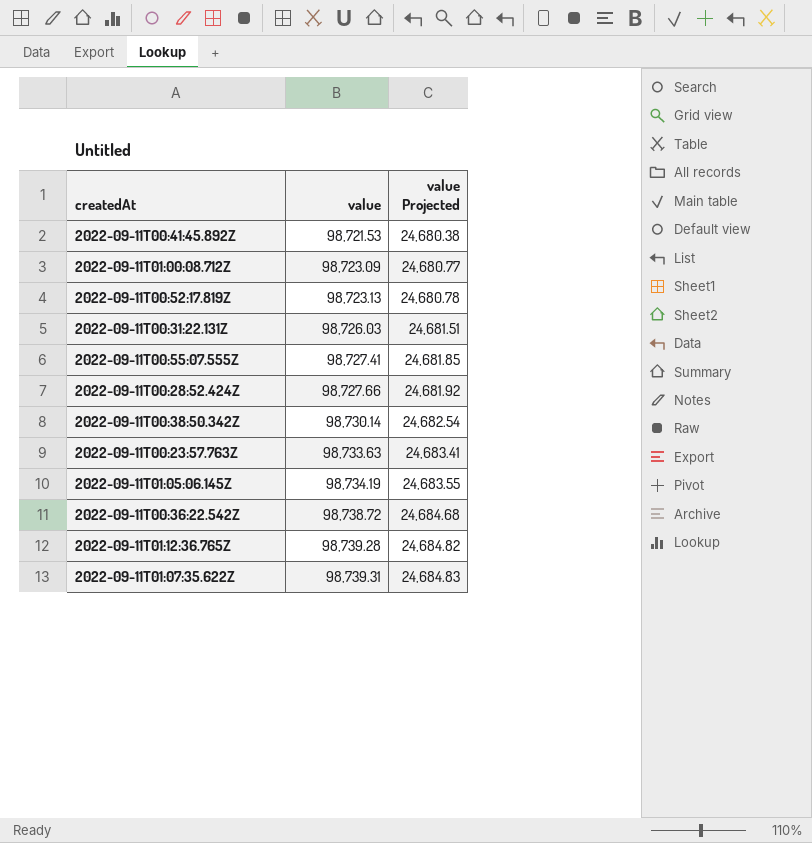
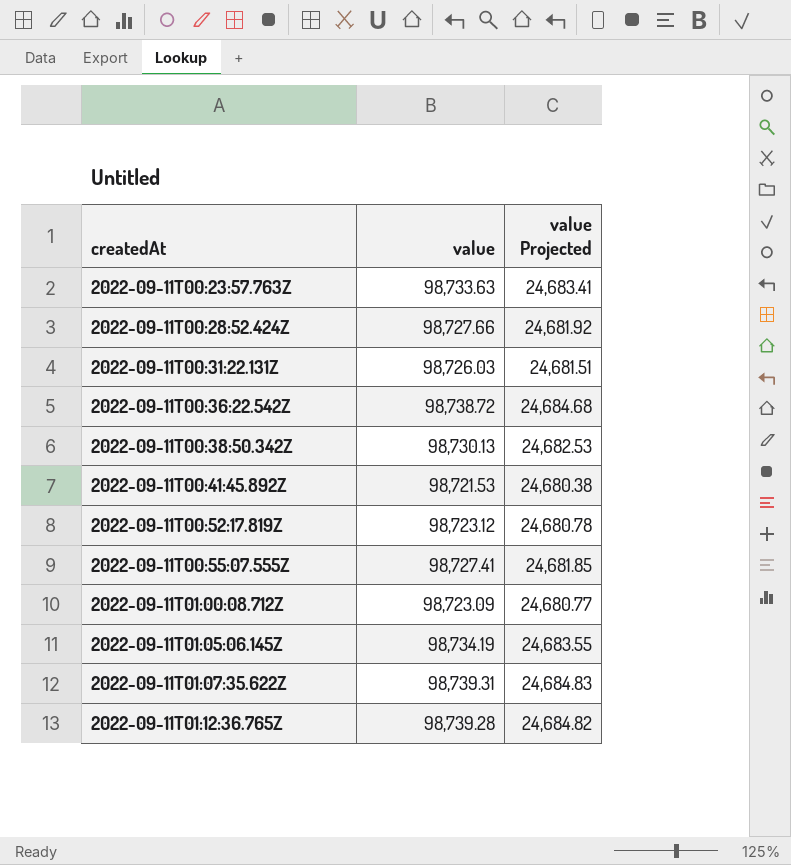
row order: value ascending -> createdAt ascending
2022-09-11T00:38:50.342Z | value: 98,730.14 -> 98,730.13
2022-09-11T00:38:50.342Z | value Projected: 24,682.54 -> 24,682.53
2022-09-11T00:52:17.819Z | value: 98,723.13 -> 98,723.12

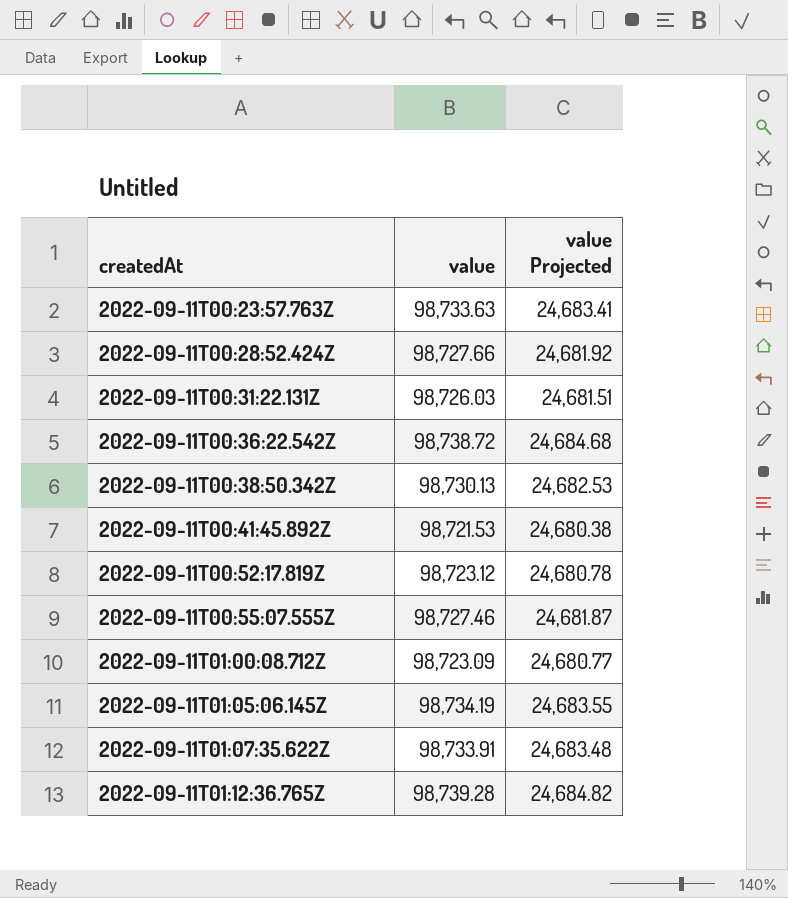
2022-09-11T00:55:07.555Z | value: 98,727.41 -> 98,727.46
2022-09-11T00:55:07.555Z | value Projected: 24,681.85 -> 24,681.87
2022-09-11T01:07:35.622Z | value: 98,739.31 -> 98,733.91
2022-09-11T01:07:35.622Z | value Projected: 24,684.83 -> 24,683.48

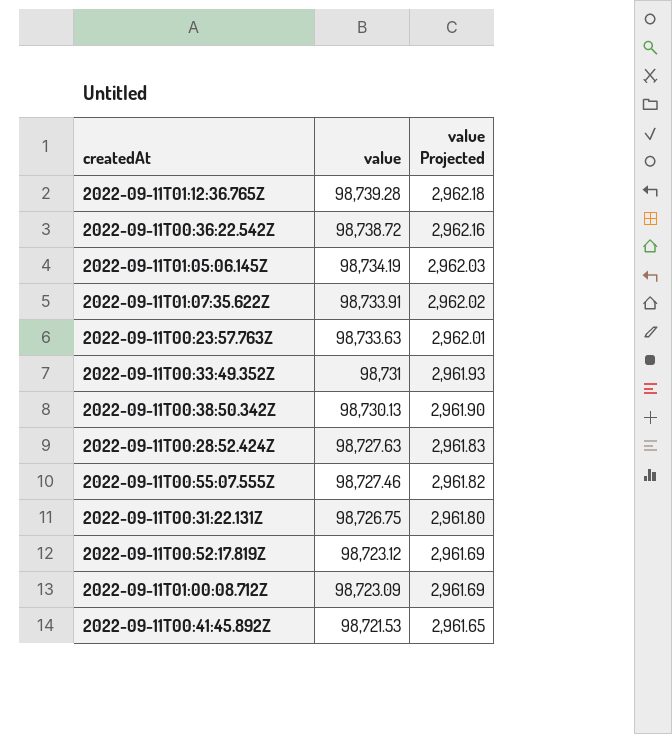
row order: createdAt ascending -> value descending
column value Projected | formula: [value] * 0.25 -> [value] * 0.03
row 2022-09-11T00:33:49.352Z: none -> 98,731 | 2,961.93
2022-09-11T00:28:52.424Z | value: 98,727.66 -> 98,727.63
2022-09-11T00:31:22.131Z | value: 98,726.03 -> 98,726.75

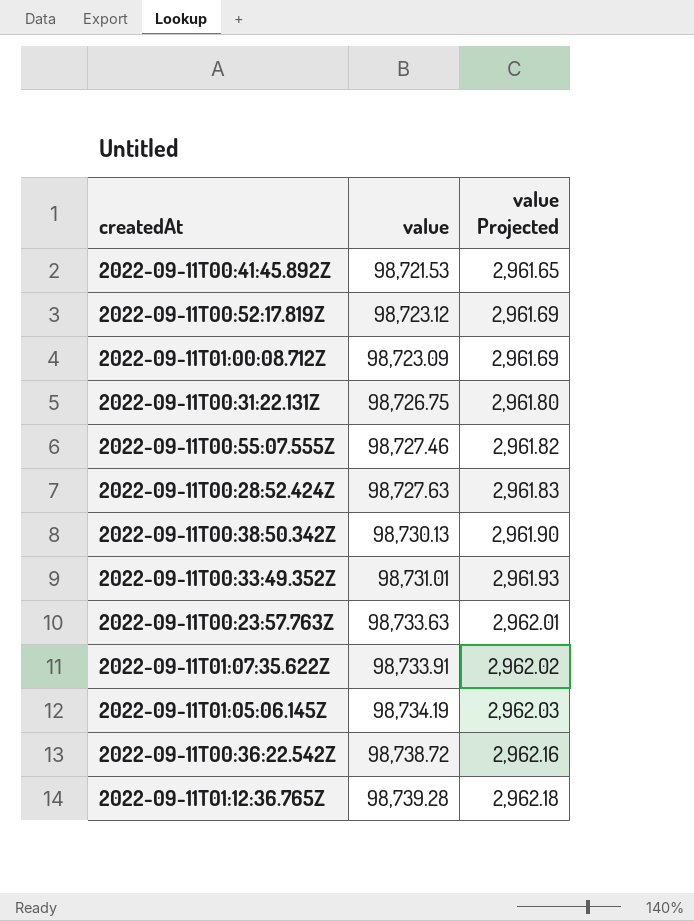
row order: value descending -> value Projected ascending
2022-09-11T00:33:49.352Z | value: 98,731 -> 98,731.01

